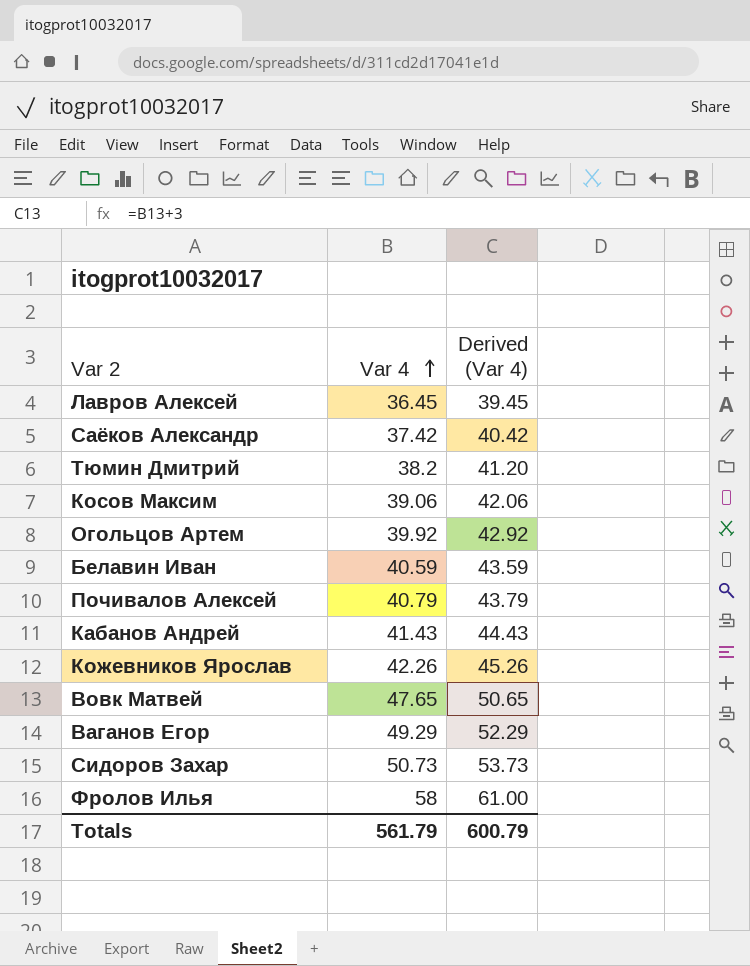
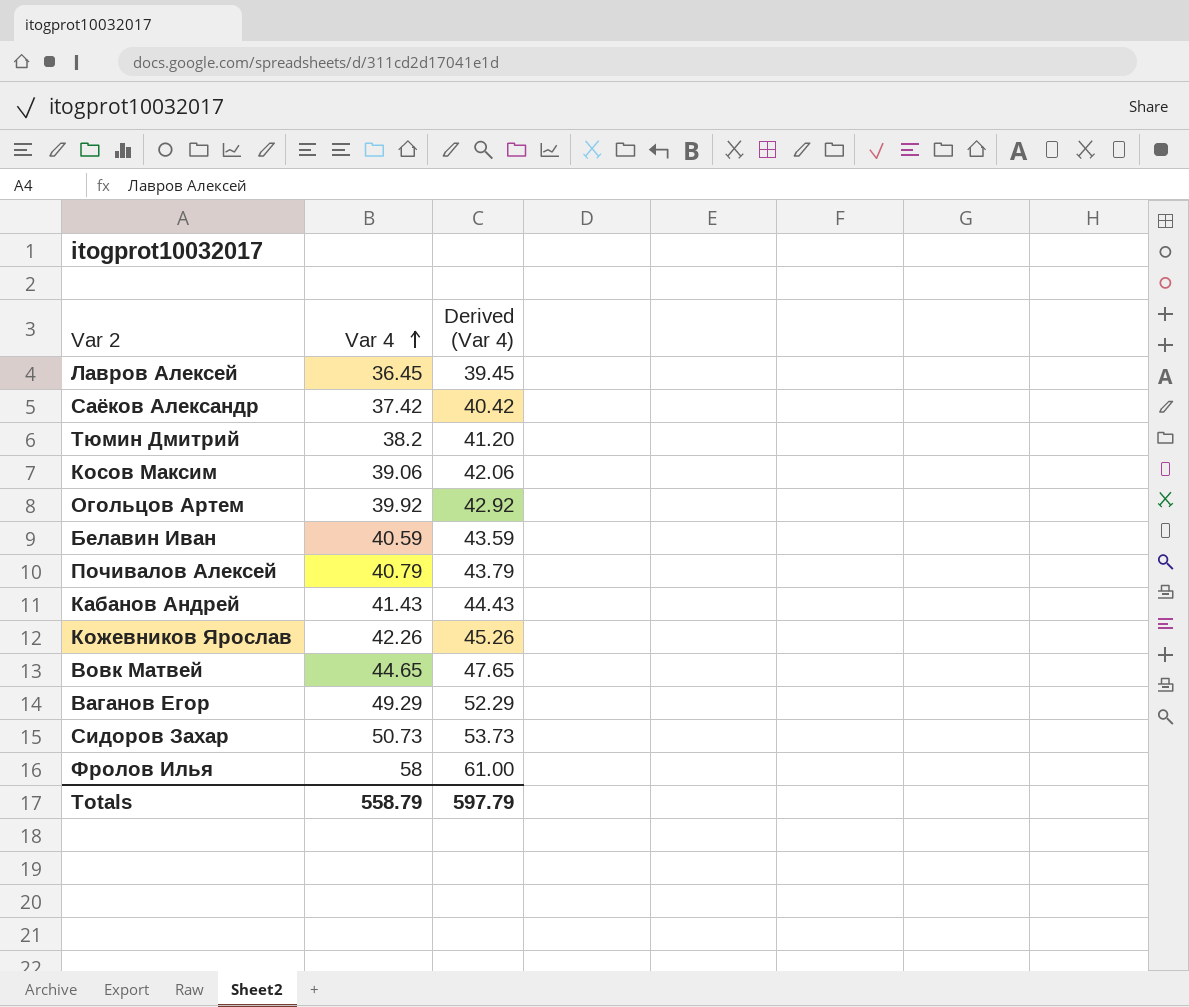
Вовк Матвей | Var 4: 47.65 -> 44.65
Вовк Матвей | Derived (Var 4): 50.65 -> 47.65
Totals | Var 4: 561.79 -> 558.79
Totals | Derived (Var 4): 600.79 -> 597.79

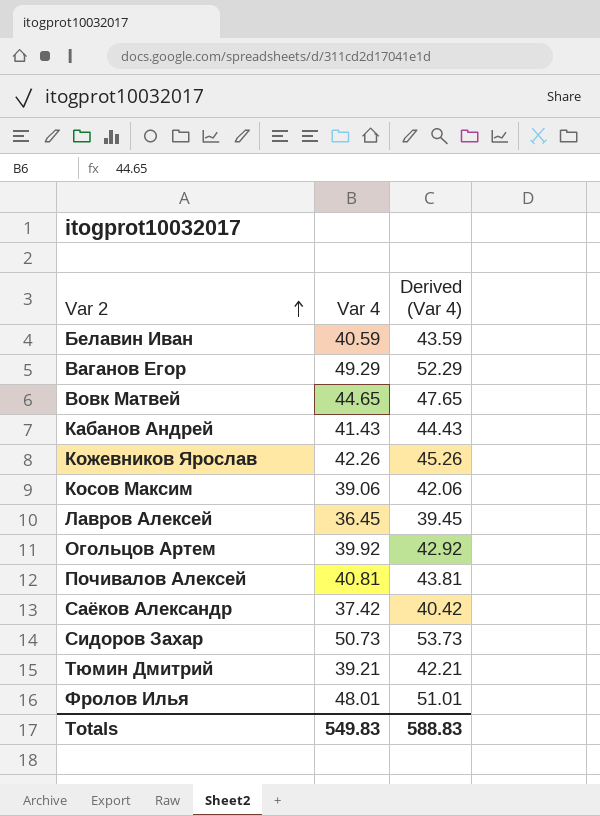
row order: Var 4 ascending -> Var 2 ascending
Почивалов Алексей | Var 4: 40.79 -> 40.81
Почивалов Алексей | Derived (Var 4): 43.79 -> 43.81
Тюмин Дмитрий | Var 4: 38.2 -> 39.21
Тюмин Дмитрий | Derived (Var 4): 41.20 -> 42.21
Фролов Илья | Var 4: 58 -> 48.01
Фролов Илья | Derived (Var 4): 61.00 -> 51.01
Totals | Var 4: 558.79 -> 549.83
Totals | Derived (Var 4): 597.79 -> 588.83

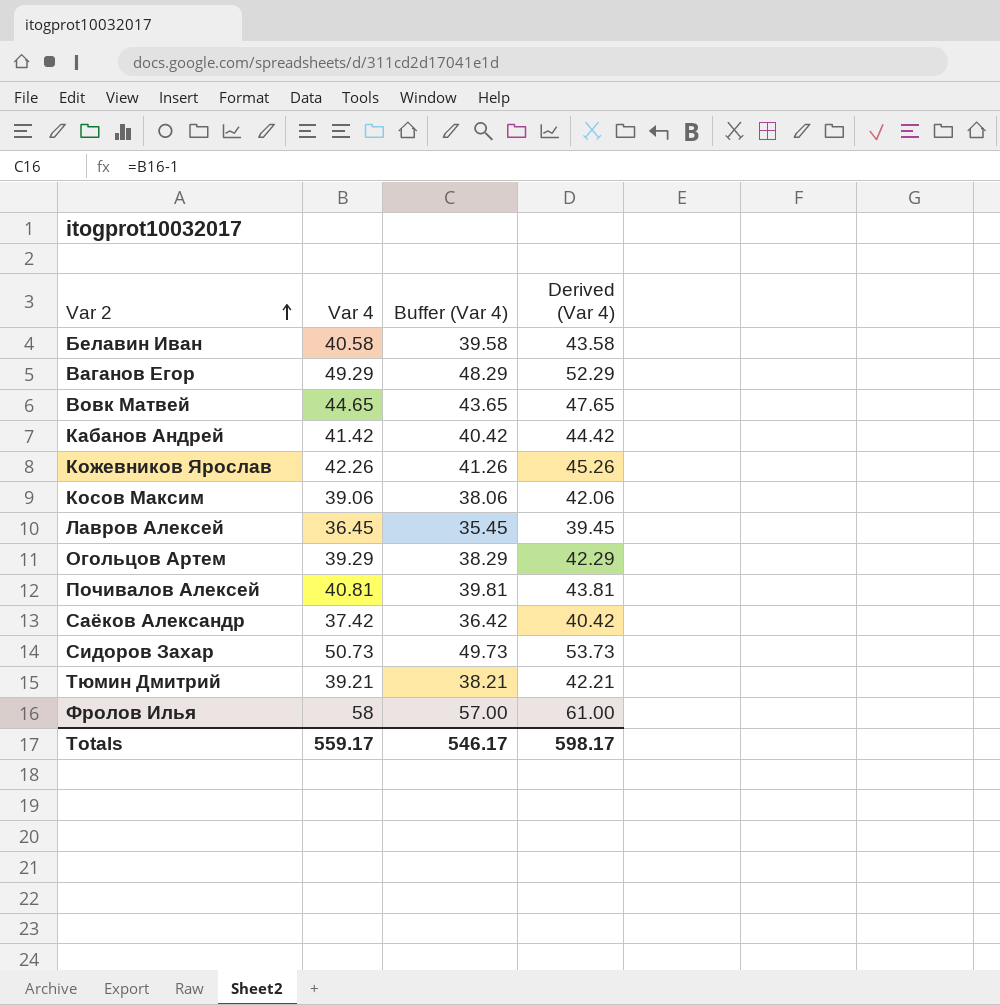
column Buffer (Var 4) | formula: none -> [Var 4] - 1
Белавин Иван | Var 4: 40.59 -> 40.58
Белавин Иван | Derived (Var 4): 43.59 -> 43.58
Кабанов Андрей | Var 4: 41.43 -> 41.42
Кабанов Андрей | Derived (Var 4): 44.43 -> 44.42
Огольцов Артем | Var 4: 39.92 -> 39.29
Огольцов Артем | Derived (Var 4): 42.92 -> 42.29
Фролов Илья | Var 4: 48.01 -> 58
Фролов Илья | Derived (Var 4): 51.01 -> 61.00
Totals | Var 4: 549.83 -> 559.17
Totals | Derived (Var 4): 588.83 -> 598.17

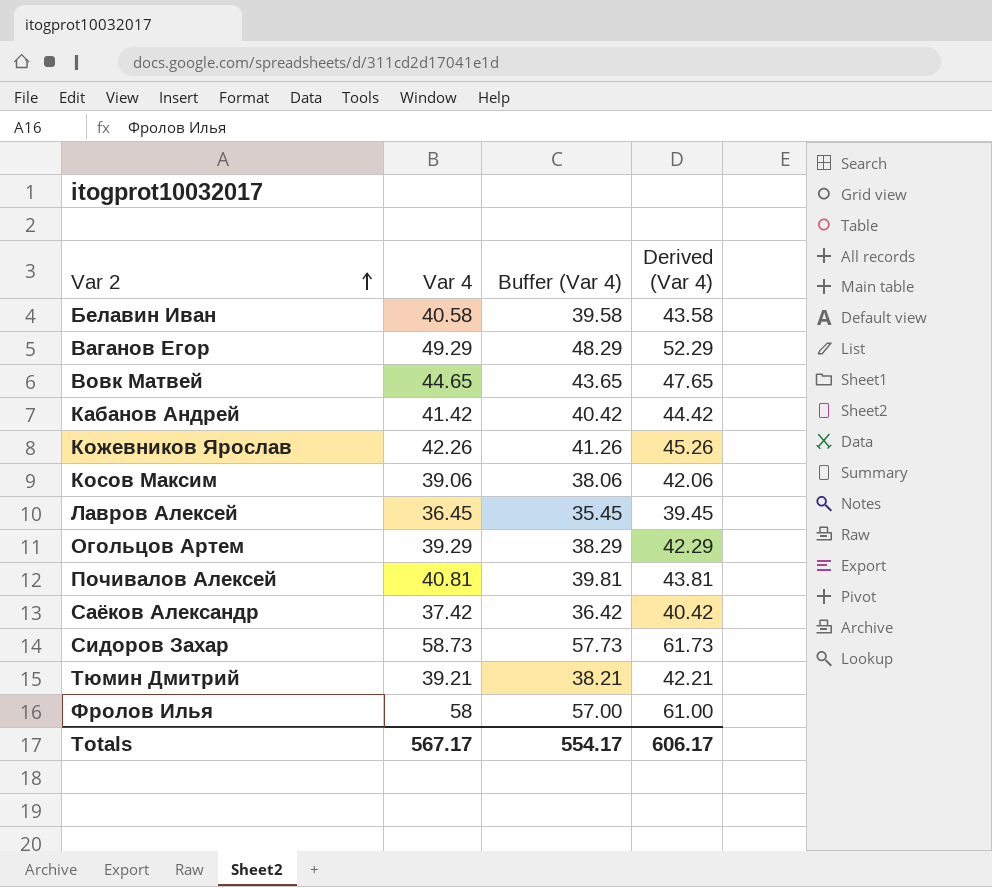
Сидоров Захар | Var 4: 50.73 -> 58.73
Сидоров Захар | Buffer (Var 4): 49.73 -> 57.73
Сидоров Захар | Derived (Var 4): 53.73 -> 61.73
Totals | Var 4: 559.17 -> 567.17
Totals | Buffer (Var 4): 546.17 -> 554.17
Totals | Derived (Var 4): 598.17 -> 606.17

